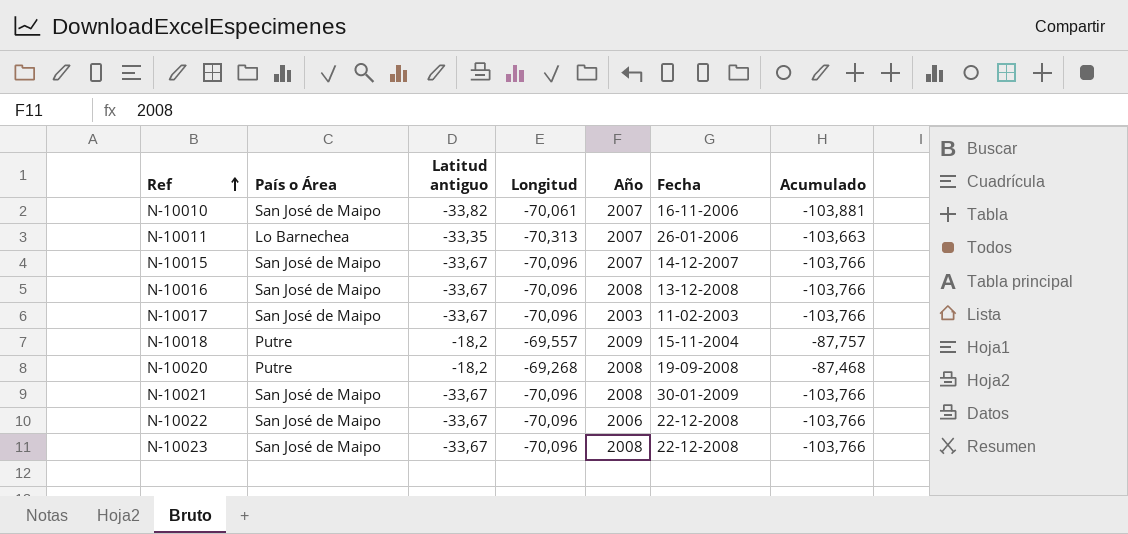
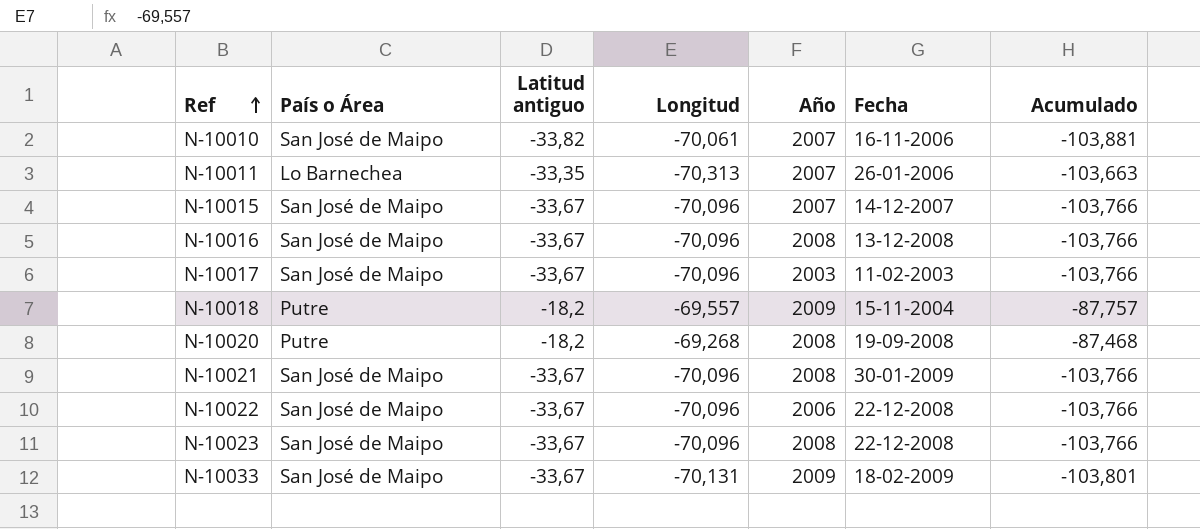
row N-10033: none -> San José de Maipo | -33,67 | -70,131 | 2009 | 18-02-2009 | -103,801

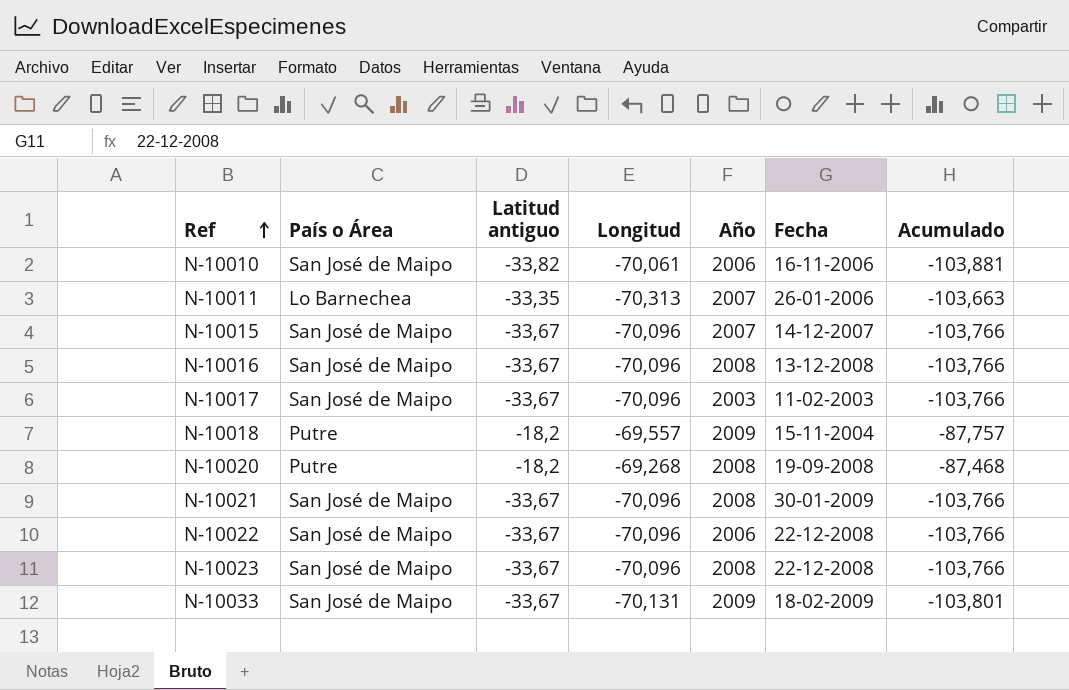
N-10010 | Año: 2007 -> 2006

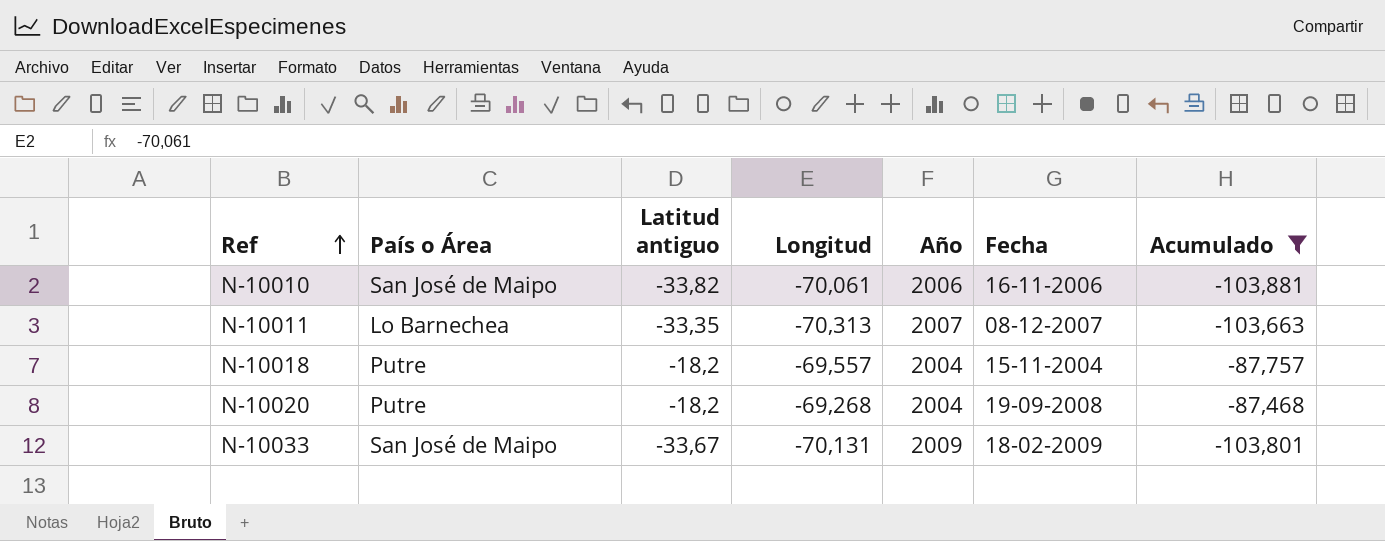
filter: none -> Acumulado != -103,766
N-10011 | Fecha: 26-01-2006 -> 08-12-2007
N-10018 | Año: 2009 -> 2004
N-10020 | Año: 2008 -> 2004

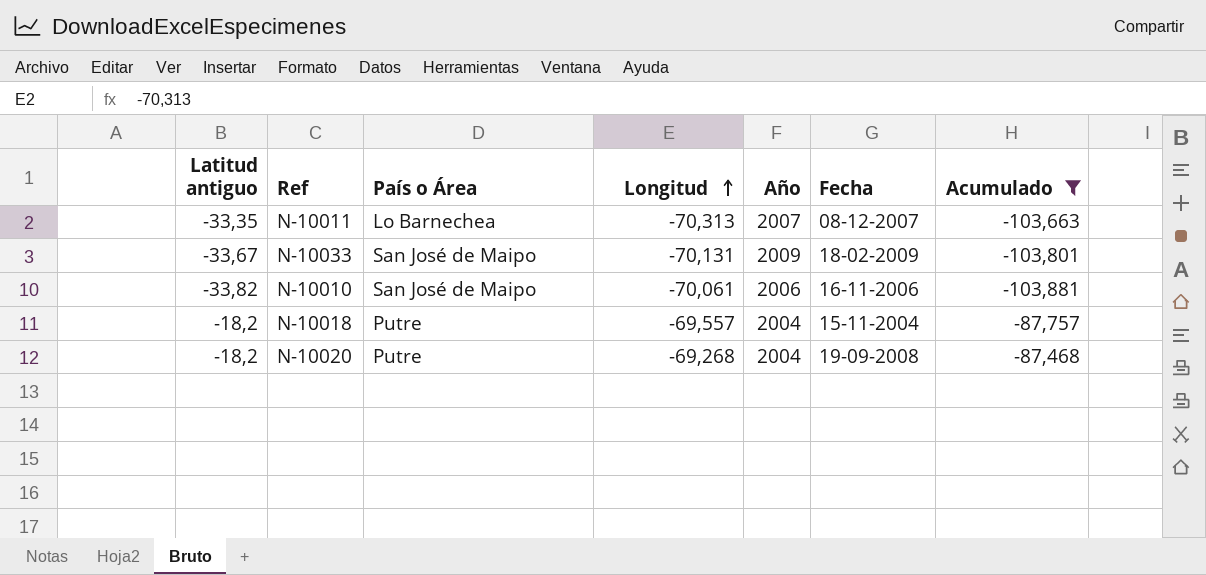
row order: Ref ascending -> Longitud ascending
column Latitud antiguo | position: 3 -> 1

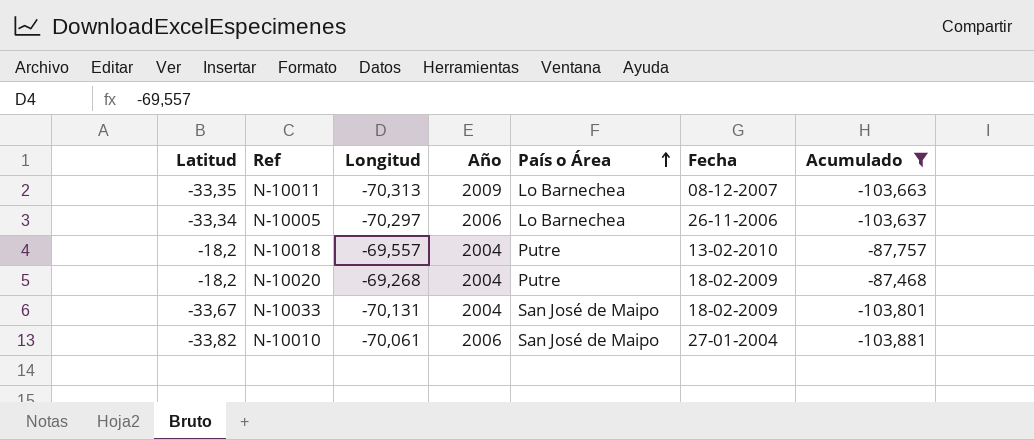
row order: Longitud ascending -> País o Área ascending
column name: Latitud antiguo -> Latitud
column País o Área | position: 3 -> 5
N-10011 | Año: 2007 -> 2009
row N-10005: none -> -33,34 | -70,297 | 2006 | Lo Barnechea | 26-11-2006 | -103,637
N-10018 | Fecha: 15-11-2004 -> 13-02-2010
N-10020 | Fecha: 19-09-2008 -> 18-02-2009
N-10033 | Año: 2009 -> 2004
N-10010 | Fecha: 16-11-2006 -> 27-01-2004

